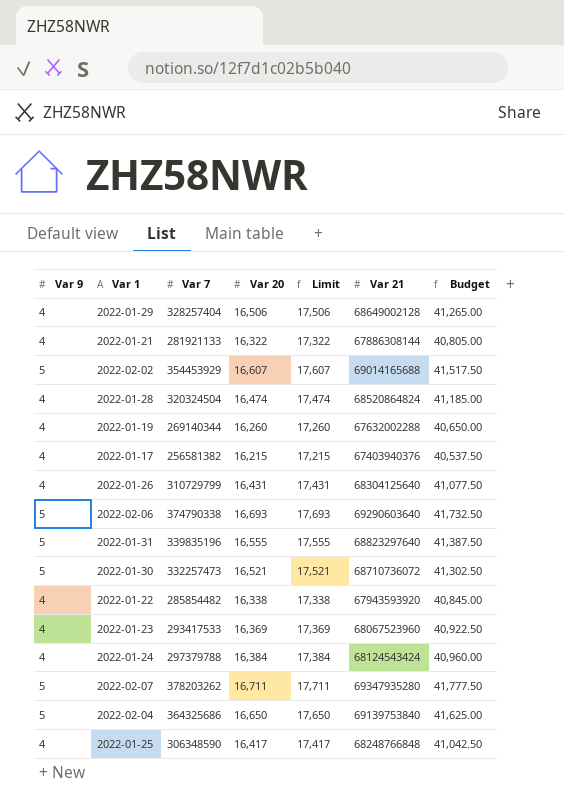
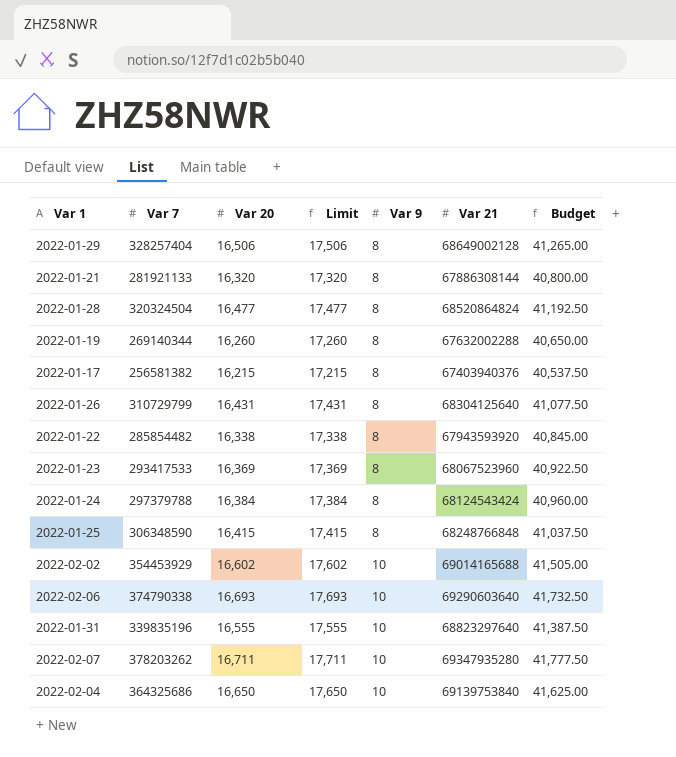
row order: none -> Var 9 ascending
column Var 9 | position: 1 -> 5
row 2022-01-30: 5 | 332257473 | 16,521 | 17,521 | 68710736072 | 41,302.50 -> none
2022-01-29 | Var 9: 4 -> 8
2022-01-21 | Var 20: 16,322 -> 16,320
2022-01-21 | Limit: 17,322 -> 17,320
2022-01-21 | Var 9: 4 -> 8
2022-01-21 | Budget: 40,805.00 -> 40,800.00
2022-01-28 | Var 20: 16,474 -> 16,477
2022-01-28 | Limit: 17,474 -> 17,477
2022-01-28 | Var 9: 4 -> 8
2022-01-28 | Budget: 41,185.00 -> 41,192.50
2022-01-19 | Var 9: 4 -> 8
2022-01-17 | Var 9: 4 -> 8
2022-01-26 | Var 9: 4 -> 8
2022-01-22 | Var 9: 4 -> 8
2022-01-23 | Var 9: 4 -> 8
2022-01-24 | Var 9: 4 -> 8
2022-01-25 | Var 20: 16,417 -> 16,415
2022-01-25 | Limit: 17,417 -> 17,415
2022-01-25 | Var 9: 4 -> 8
2022-01-25 | Budget: 41,042.50 -> 41,037.50
2022-02-02 | Var 20: 16,607 -> 16,602
2022-02-02 | Limit: 17,607 -> 17,602
2022-02-02 | Var 9: 5 -> 10
2022-02-02 | Budget: 41,517.50 -> 41,505.00
2022-02-06 | Var 9: 5 -> 10
2022-01-31 | Var 9: 5 -> 10
2022-02-07 | Var 9: 5 -> 10
2022-02-04 | Var 9: 5 -> 10

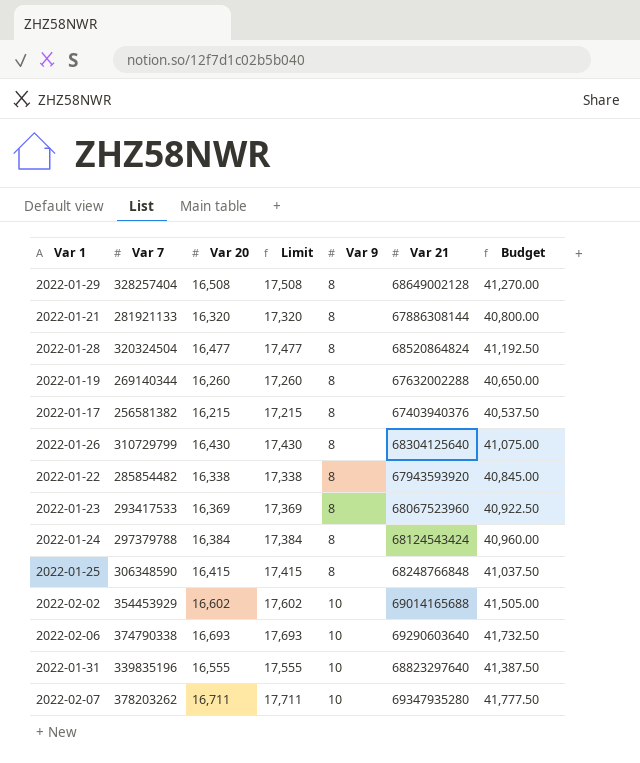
row 2022-02-04: 364325686 | 16,650 | 17,650 | 10 | 69139753840 | 41,625.00 -> none
2022-01-29 | Var 20: 16,506 -> 16,508
2022-01-29 | Limit: 17,506 -> 17,508
2022-01-29 | Budget: 41,265.00 -> 41,270.00
2022-01-26 | Var 20: 16,431 -> 16,430
2022-01-26 | Limit: 17,431 -> 17,430
2022-01-26 | Budget: 41,077.50 -> 41,075.00

